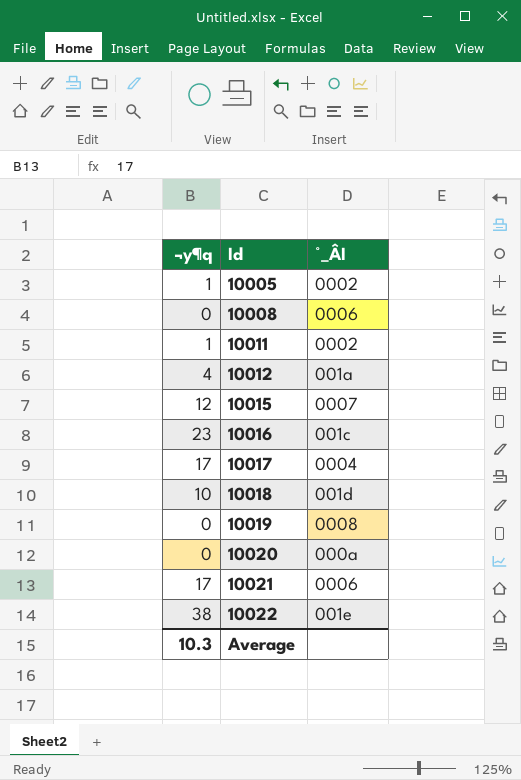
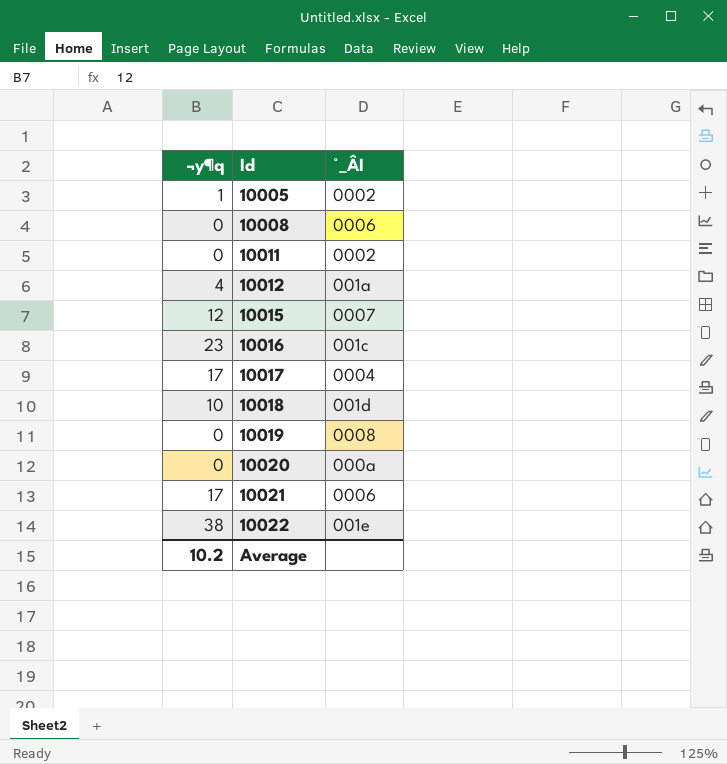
10011 | ¬y¶q: 1 -> 0
Average | ¬y¶q: 10.3 -> 10.2

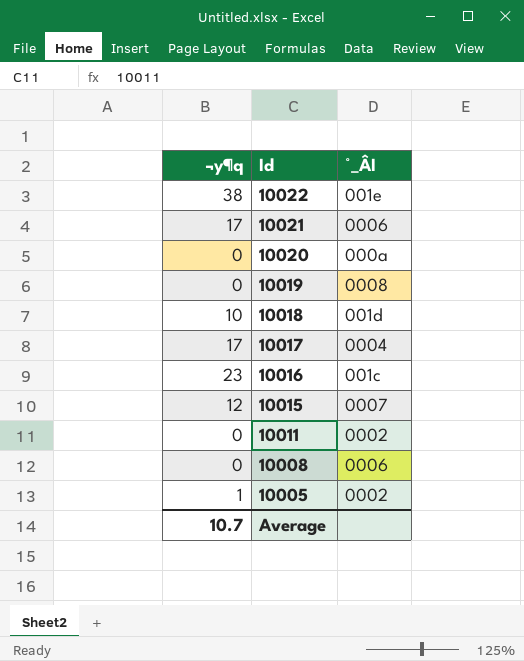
row order: Id ascending -> Id descending
row 10012: 4 | 001a -> none
Average | ¬y¶q: 10.2 -> 10.7

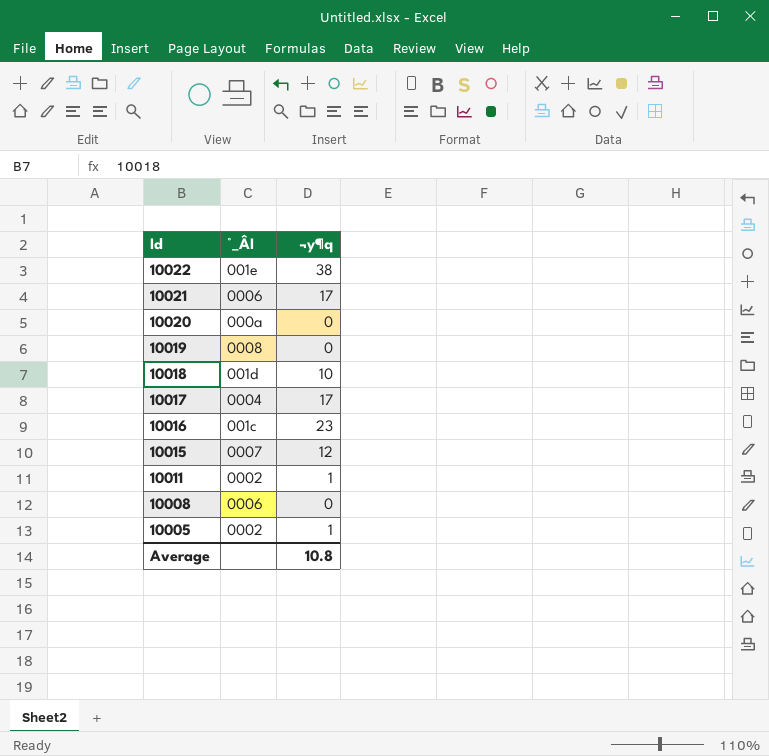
column ¬y¶q | position: 1 -> 3
10011 | ¬y¶q: 0 -> 1
Average | ¬y¶q: 10.7 -> 10.8

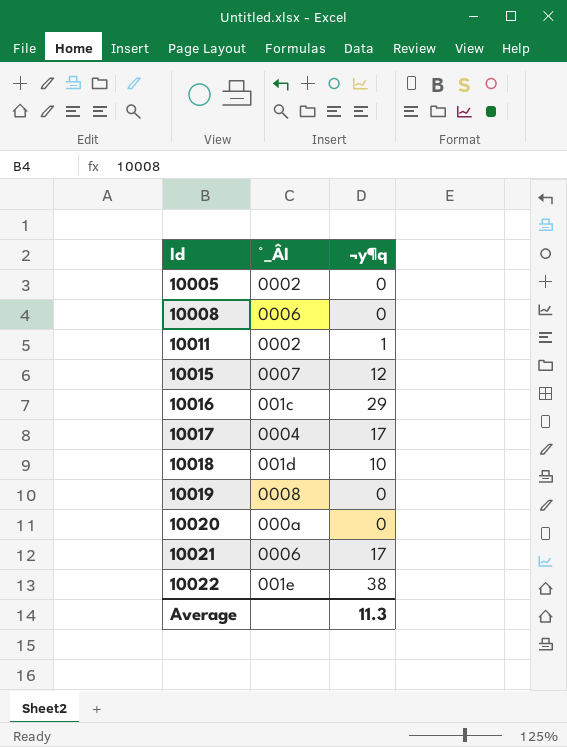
row order: Id descending -> Id ascending
10005 | ¬y¶q: 1 -> 0
10016 | ¬y¶q: 23 -> 29
Average | ¬y¶q: 10.8 -> 11.3

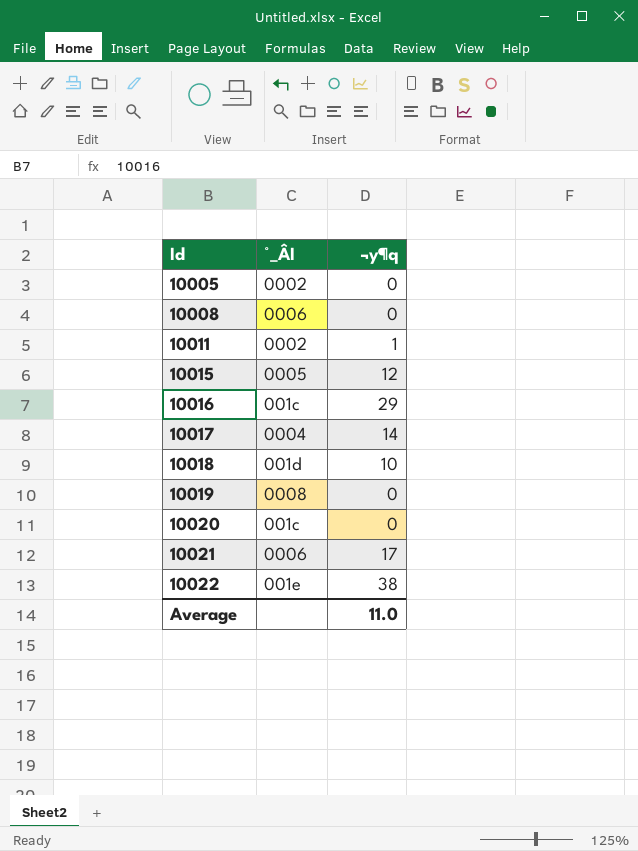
10015 | °_ÂI: 0007 -> 0005
10017 | ¬y¶q: 17 -> 14
10020 | °_ÂI: 000a -> 001c
Average | ¬y¶q: 11.3 -> 11.0

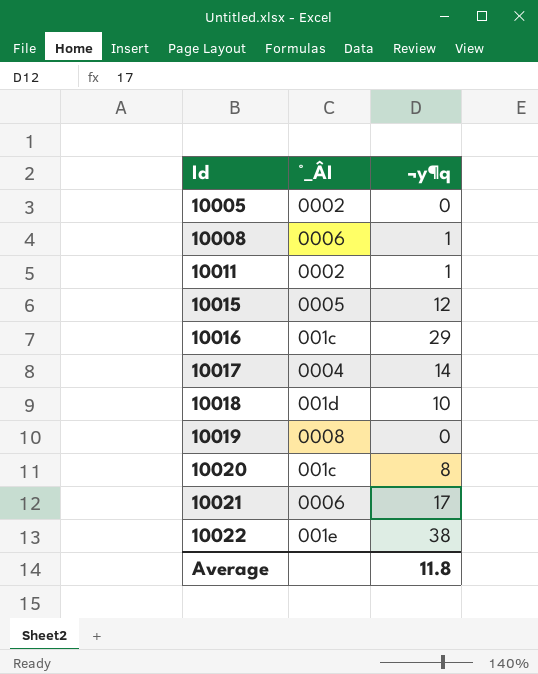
10008 | ¬y¶q: 0 -> 1
10020 | ¬y¶q: 0 -> 8
Average | ¬y¶q: 11.0 -> 11.8

